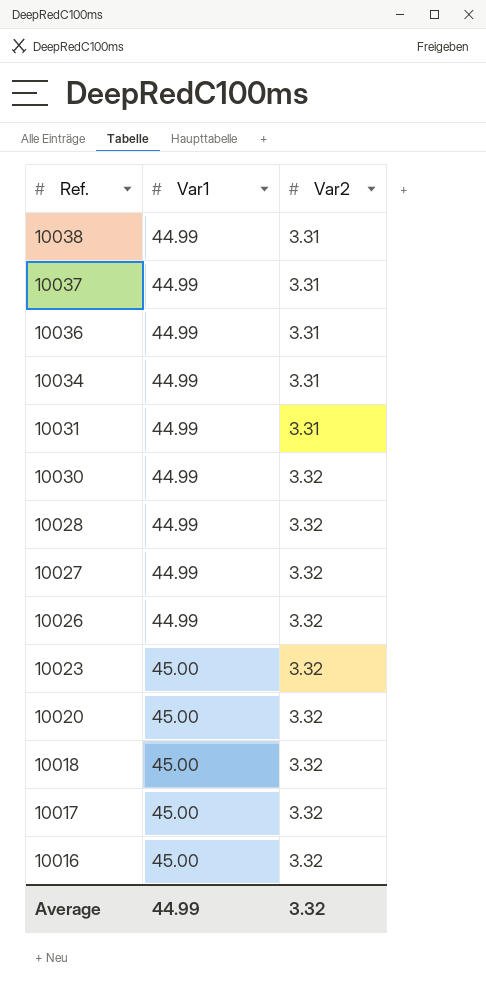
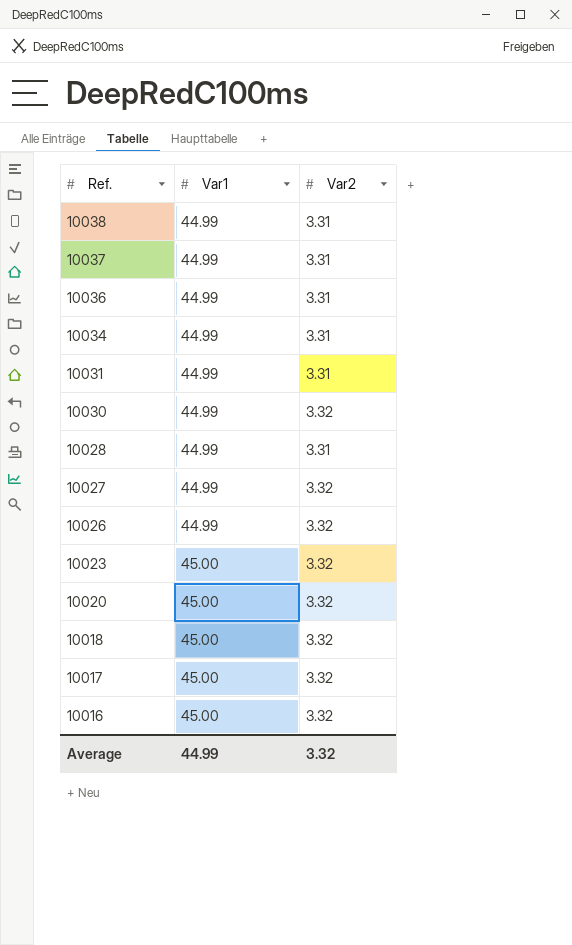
10028 | Var2: 3.32 -> 3.31

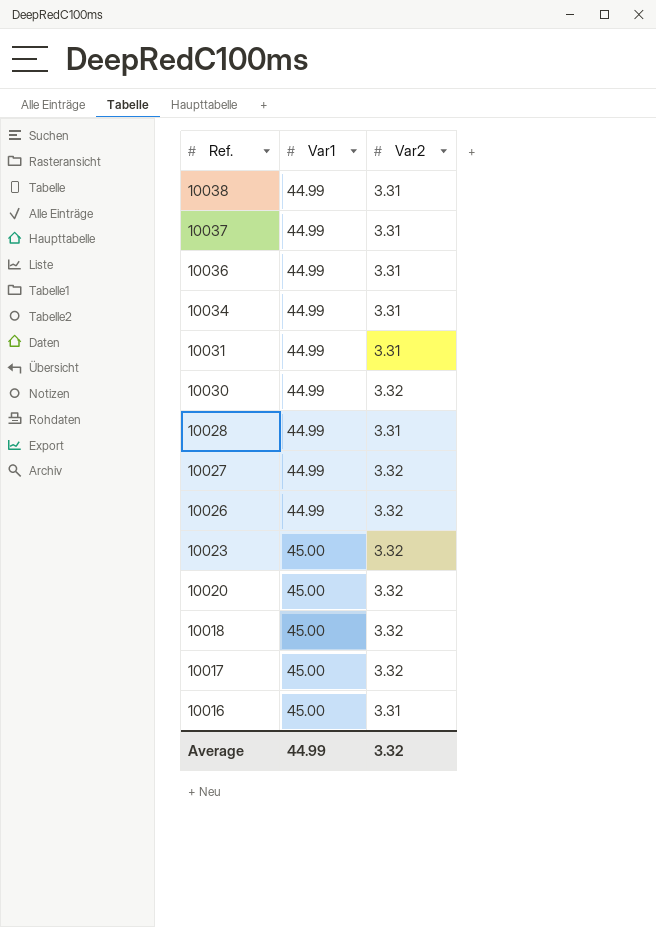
10016 | Var2: 3.32 -> 3.31

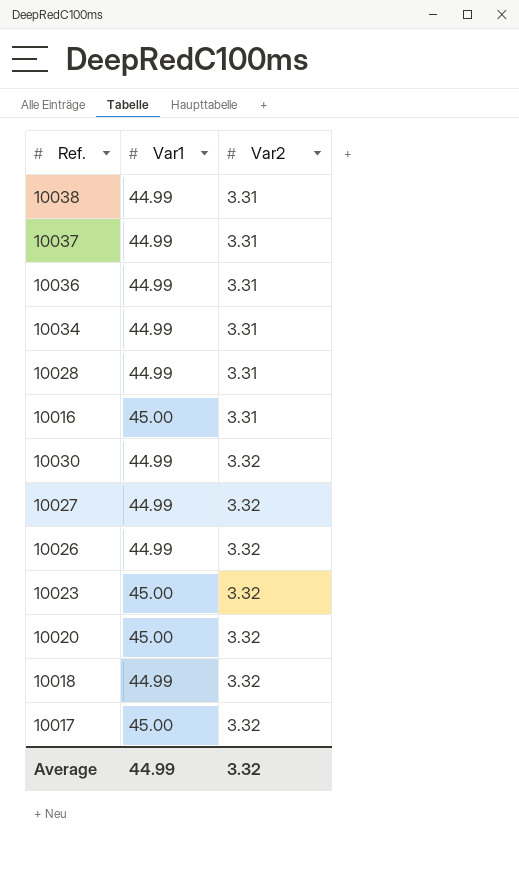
row order: Ref. descending -> Var2 ascending
row 10031: 44.99 | 3.31 -> none
10018 | Var1: 45.00 -> 44.99

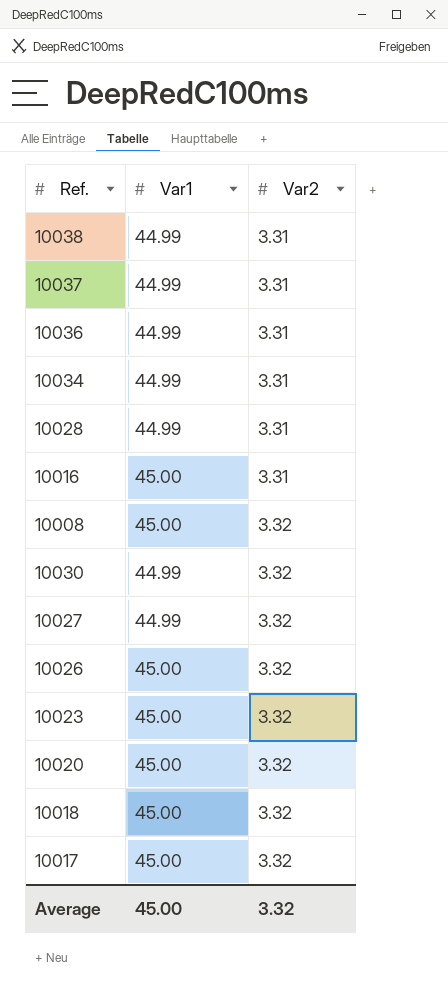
row 10008: none -> 45.00 | 3.32
10026 | Var1: 44.99 -> 45.00
10018 | Var1: 44.99 -> 45.00
Average | Var1: 44.99 -> 45.00

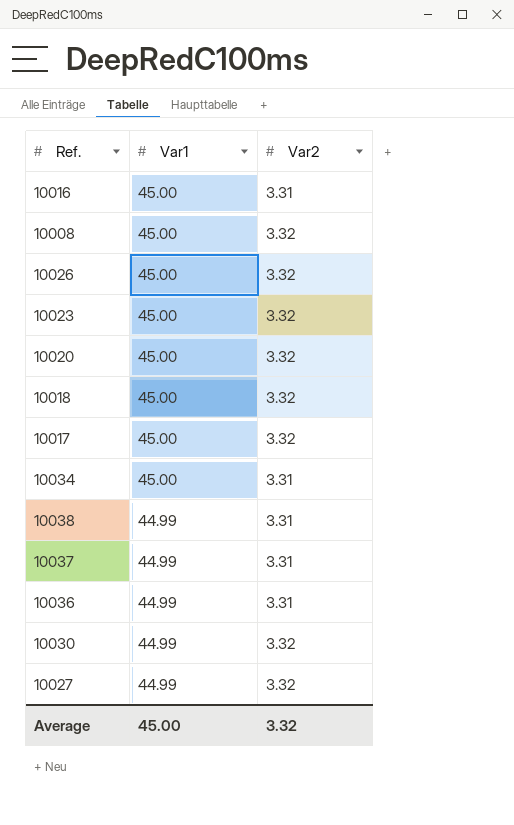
row order: Var2 ascending -> Var1 descending
row 10028: 44.99 | 3.31 -> none
10034 | Var1: 44.99 -> 45.00

